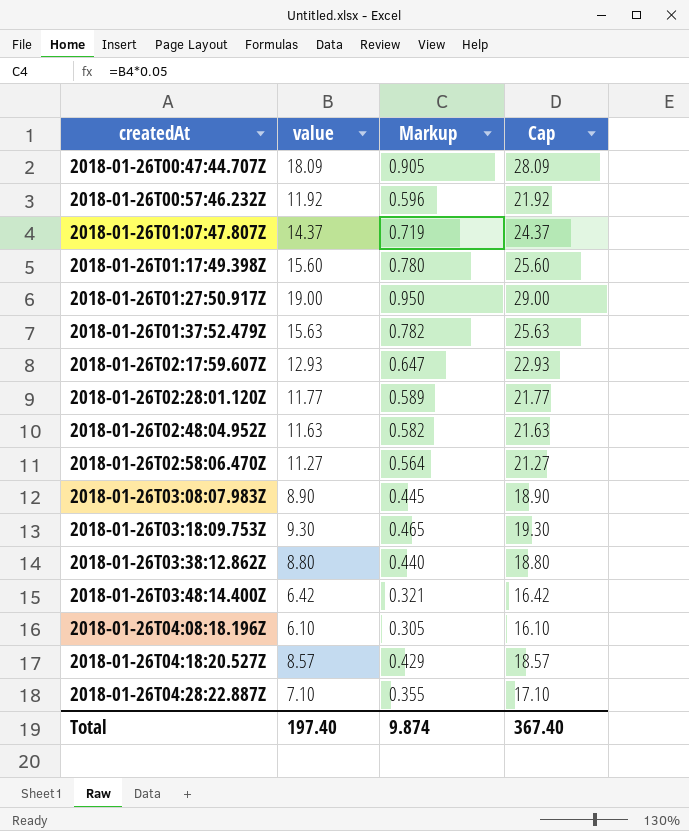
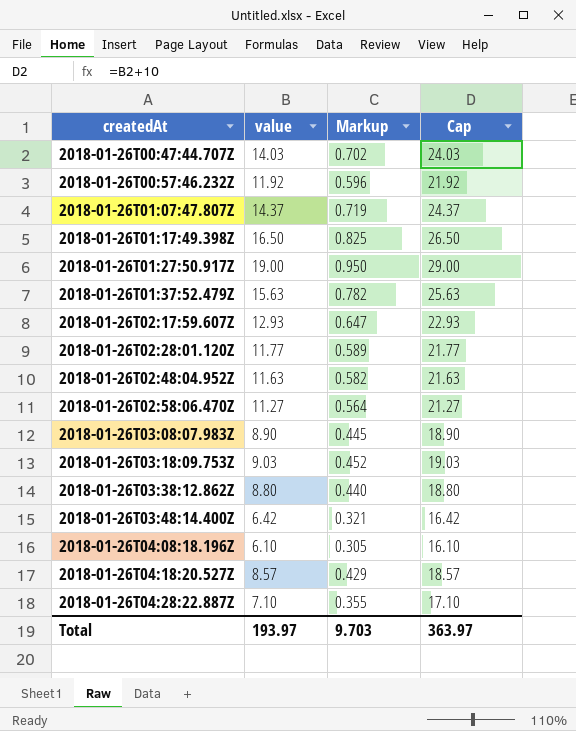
2018-01-26T00:47:44.707Z | value: 18.09 -> 14.03
2018-01-26T00:47:44.707Z | Markup: 0.905 -> 0.702
2018-01-26T00:47:44.707Z | Cap: 28.09 -> 24.03
2018-01-26T01:17:49.398Z | value: 15.60 -> 16.50
2018-01-26T01:17:49.398Z | Markup: 0.780 -> 0.825
2018-01-26T01:17:49.398Z | Cap: 25.60 -> 26.50
2018-01-26T03:18:09.753Z | value: 9.30 -> 9.03
2018-01-26T03:18:09.753Z | Markup: 0.465 -> 0.452
2018-01-26T03:18:09.753Z | Cap: 19.30 -> 19.03
Total | value: 197.40 -> 193.97
Total | Markup: 9.874 -> 9.703
Total | Cap: 367.40 -> 363.97

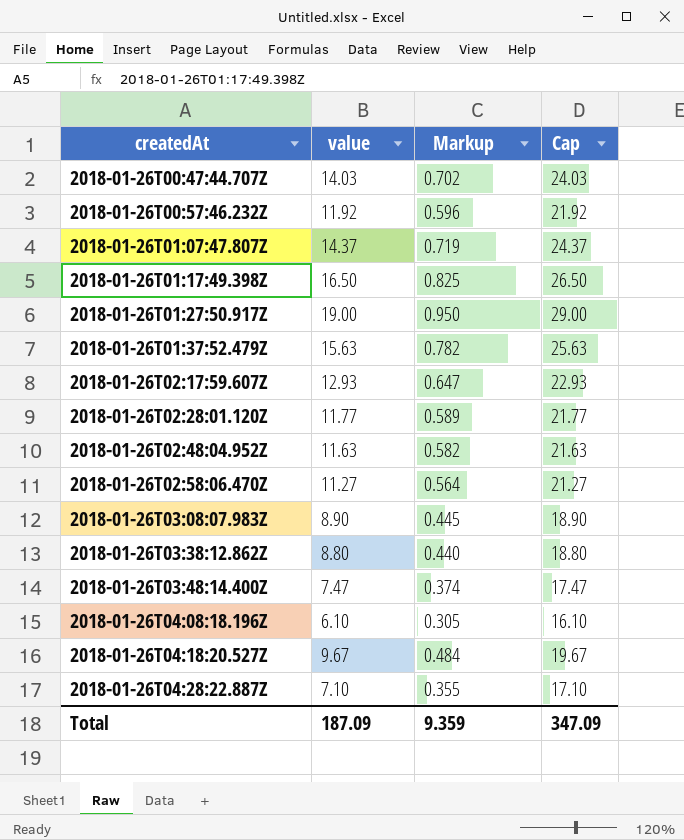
row 2018-01-26T03:18:09.753Z: 9.03 | 0.452 | 19.03 -> none
2018-01-26T03:48:14.400Z | value: 6.42 -> 7.47
2018-01-26T03:48:14.400Z | Markup: 0.321 -> 0.374
2018-01-26T03:48:14.400Z | Cap: 16.42 -> 17.47
2018-01-26T04:18:20.527Z | value: 8.57 -> 9.67
2018-01-26T04:18:20.527Z | Markup: 0.429 -> 0.484
2018-01-26T04:18:20.527Z | Cap: 18.57 -> 19.67
Total | value: 193.97 -> 187.09
Total | Markup: 9.703 -> 9.359
Total | Cap: 363.97 -> 347.09

